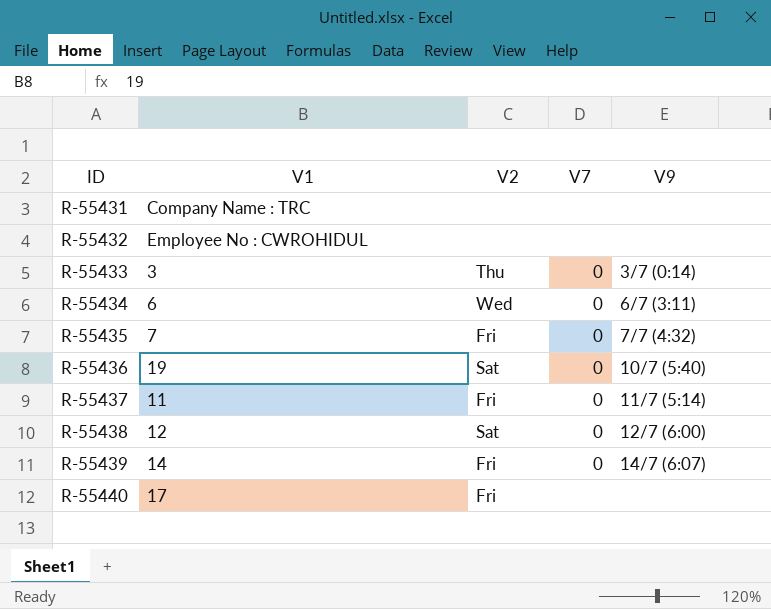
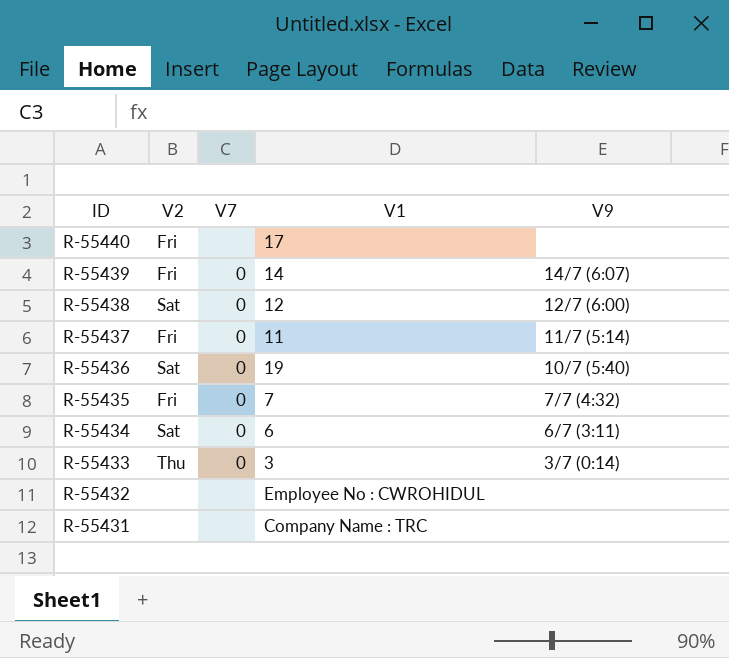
row order: ID ascending -> ID descending
column V1 | position: 2 -> 4
R-55434 | V2: Wed -> Sat

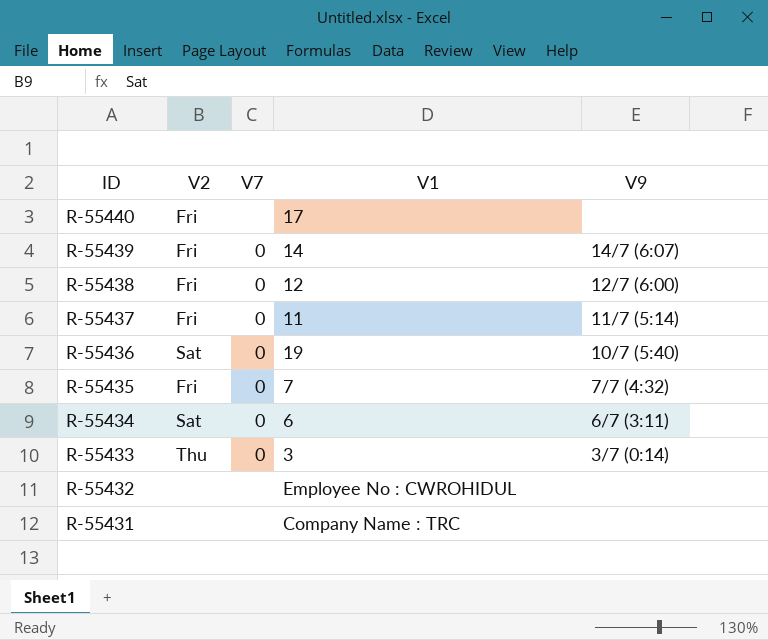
R-55438 | V2: Sat -> Fri

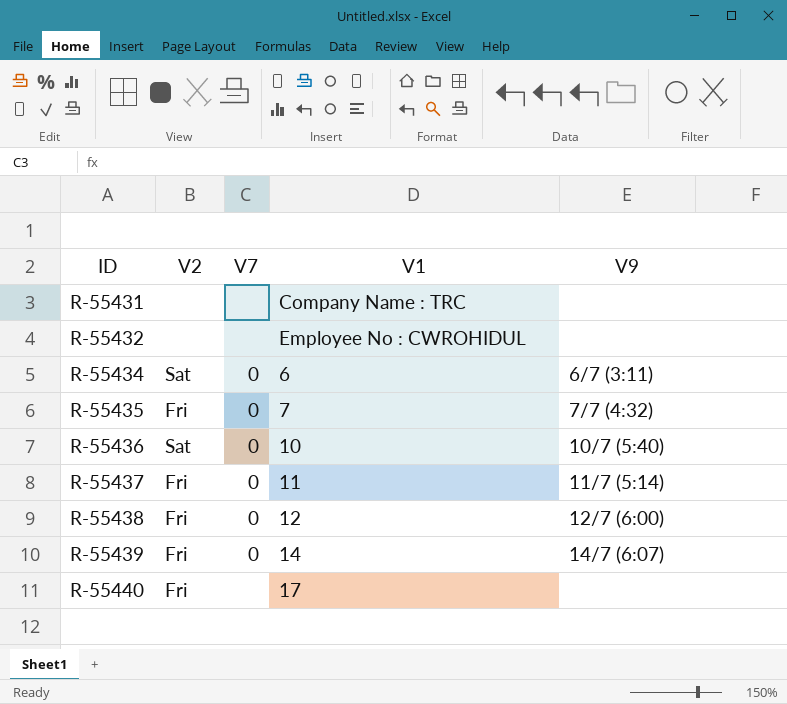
row order: ID descending -> ID ascending
row R-55433: Thu | 0 | 3 | 3/7 (0:14) -> none
R-55436 | V1: 19 -> 10

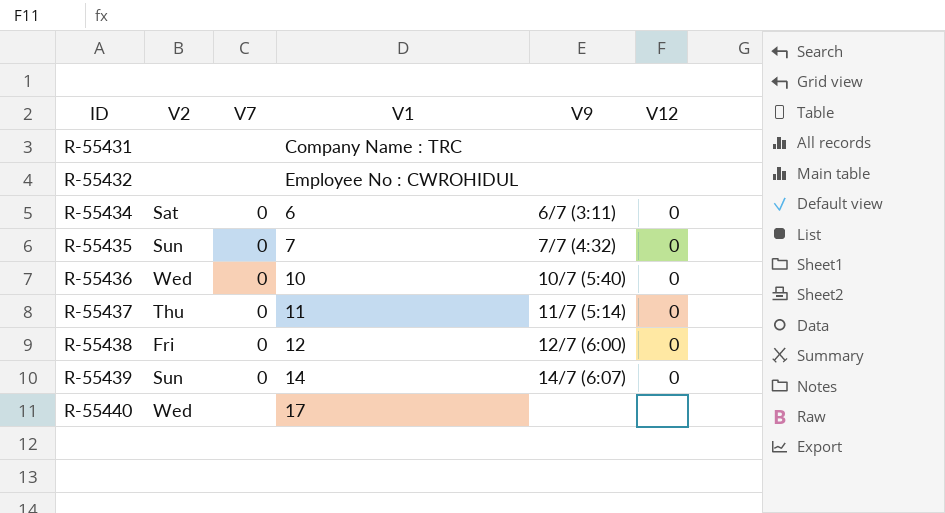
column V12 | position: none -> 6
R-55435 | V2: Fri -> Sun
R-55436 | V2: Sat -> Wed
R-55437 | V2: Fri -> Thu
R-55439 | V2: Fri -> Sun
R-55440 | V2: Fri -> Wed

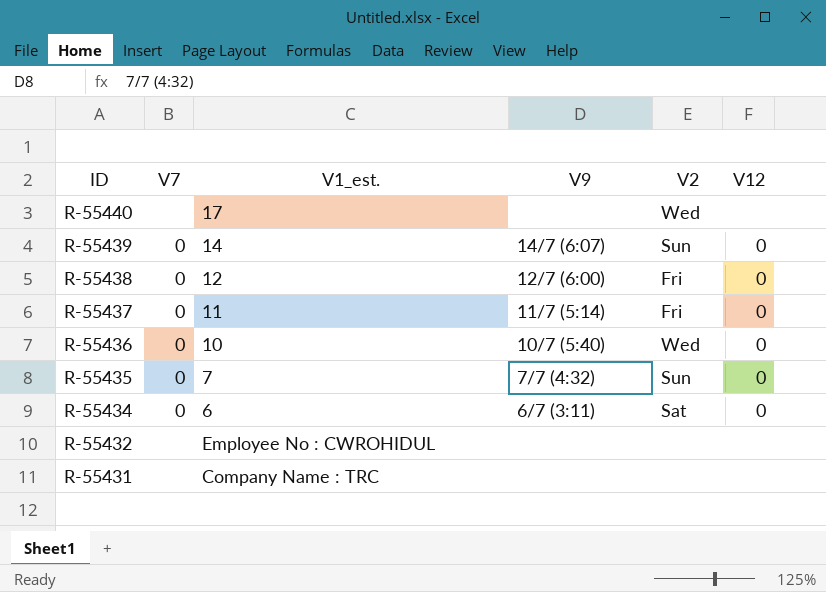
row order: ID ascending -> ID descending
column name: V1 -> V1_est.
column V2 | position: 2 -> 5
R-55437 | V2: Thu -> Fri

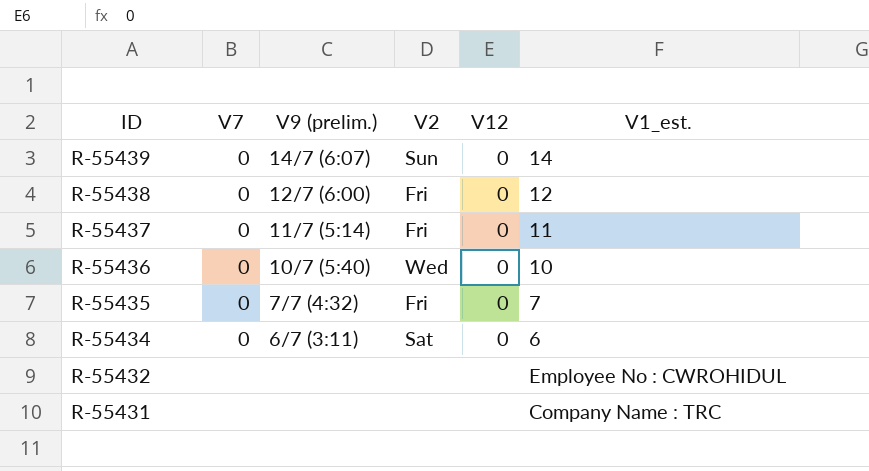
column name: V9 -> V9 (prelim.)
column V1_est. | position: 3 -> 6
row R-55440: none | 17 | none | Wed | none -> none
R-55435 | V2: Sun -> Fri

